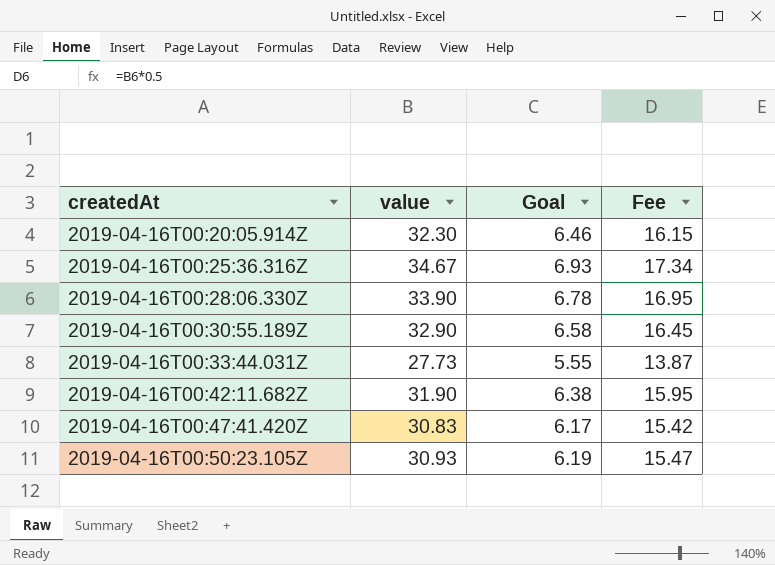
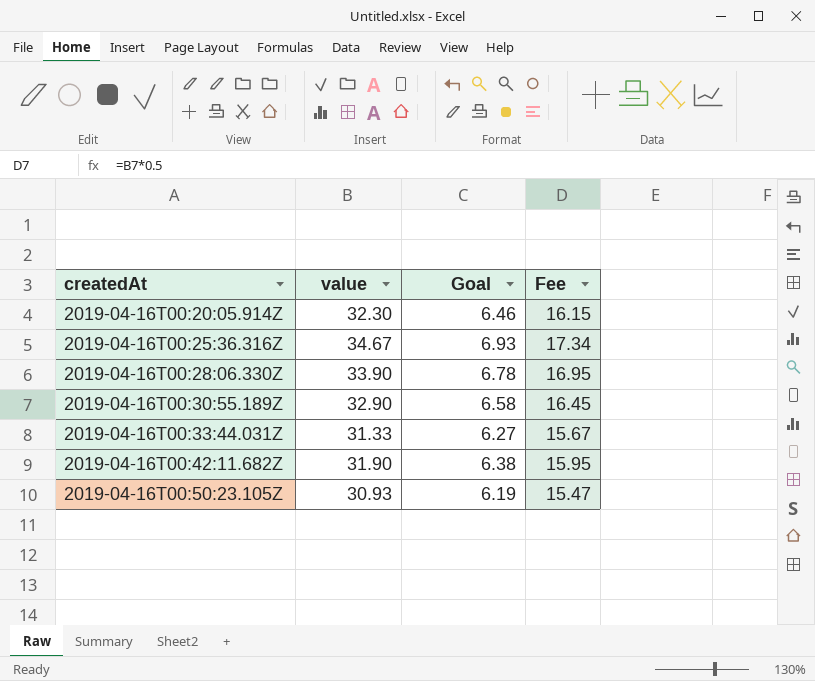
row 2019-04-16T00:47:41.420Z: 30.83 | 6.17 | 15.42 -> none
2019-04-16T00:33:44.031Z | value: 27.73 -> 31.33
2019-04-16T00:33:44.031Z | Goal: 5.55 -> 6.27
2019-04-16T00:33:44.031Z | Fee: 13.87 -> 15.67

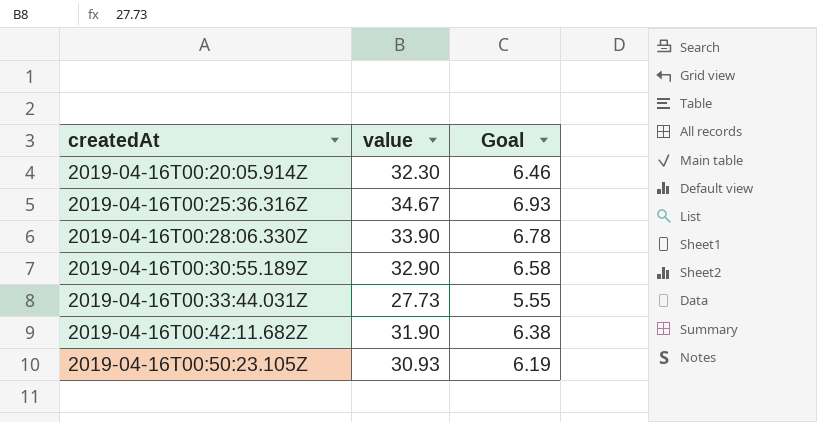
column Fee | formula: [value] * 0.5 -> none
2019-04-16T00:33:44.031Z | value: 31.33 -> 27.73
2019-04-16T00:33:44.031Z | Goal: 6.27 -> 5.55

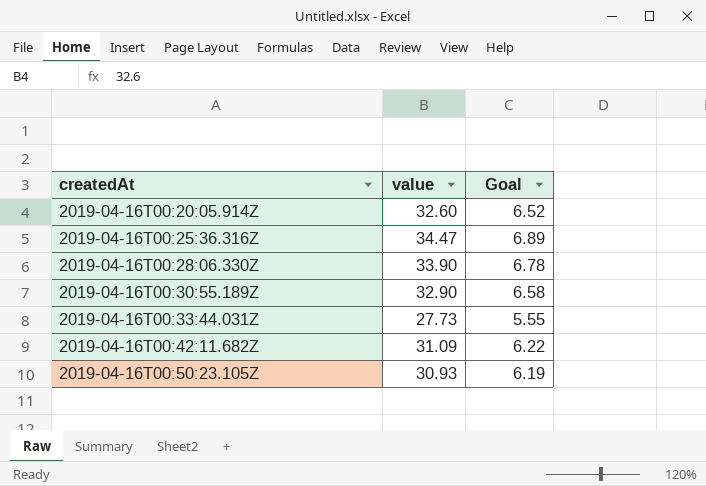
2019-04-16T00:20:05.914Z | value: 32.30 -> 32.60
2019-04-16T00:20:05.914Z | Goal: 6.46 -> 6.52
2019-04-16T00:25:36.316Z | value: 34.67 -> 34.47
2019-04-16T00:25:36.316Z | Goal: 6.93 -> 6.89
2019-04-16T00:42:11.682Z | value: 31.90 -> 31.09
2019-04-16T00:42:11.682Z | Goal: 6.38 -> 6.22

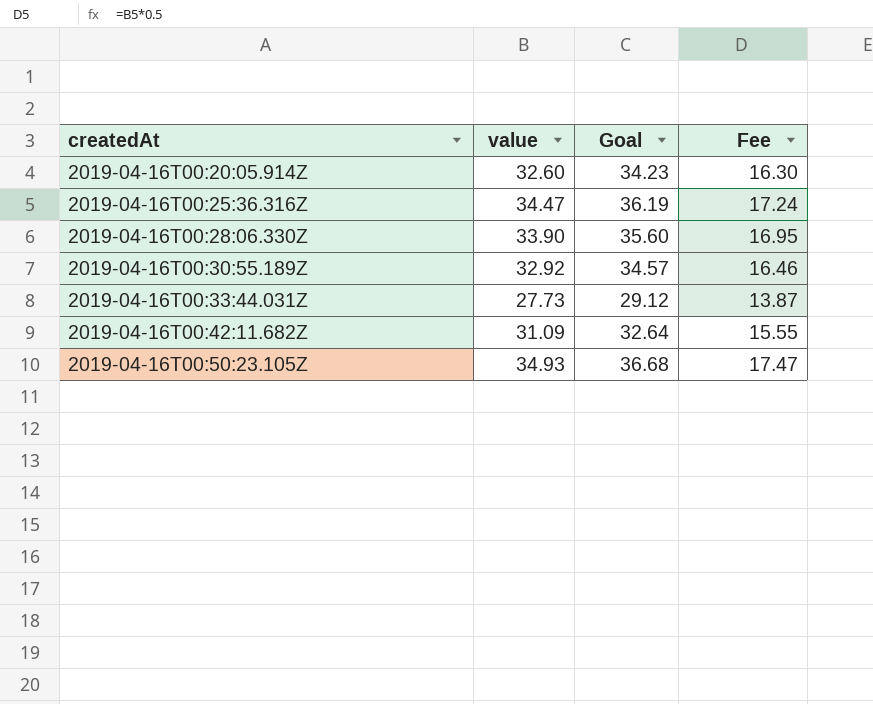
column Goal | formula: [value] * 0.2 -> [value] * 1.05
column Fee | formula: none -> [value] * 0.5
2019-04-16T00:30:55.189Z | value: 32.90 -> 32.92
2019-04-16T00:50:23.105Z | value: 30.93 -> 34.93

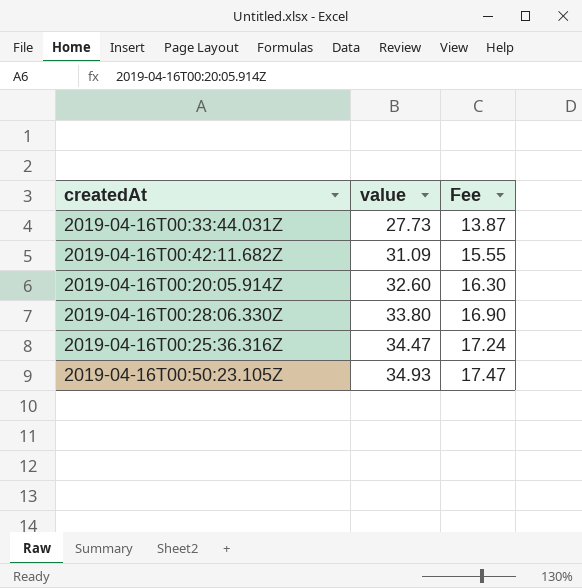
row order: createdAt ascending -> value ascending
column Goal | formula: [value] * 1.05 -> none
row 2019-04-16T00:30:55.189Z: 32.92 | 34.57 | 16.46 -> none
2019-04-16T00:28:06.330Z | value: 33.90 -> 33.80
2019-04-16T00:28:06.330Z | Fee: 16.95 -> 16.90

